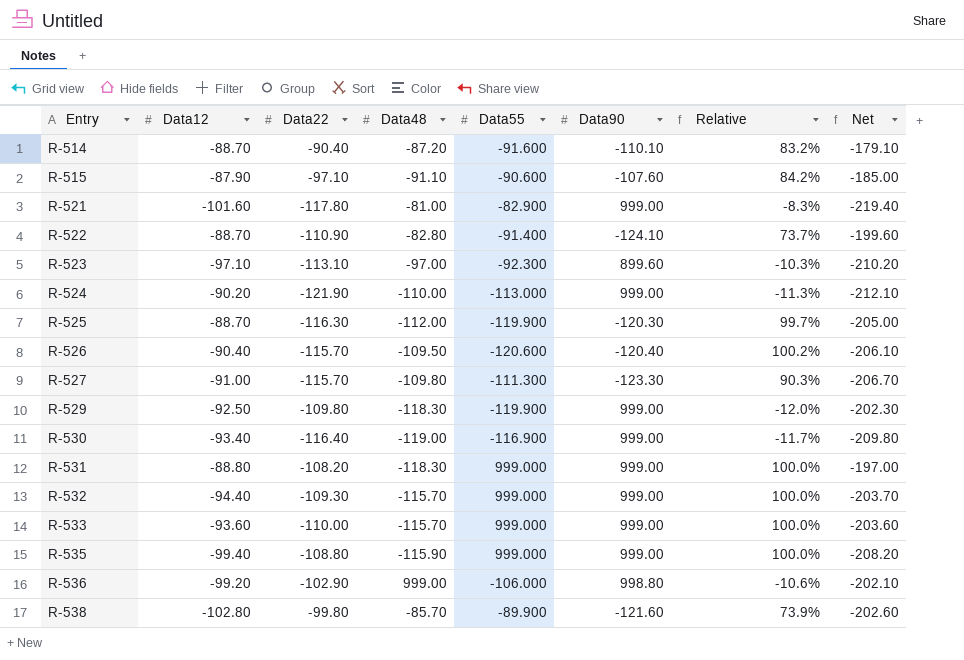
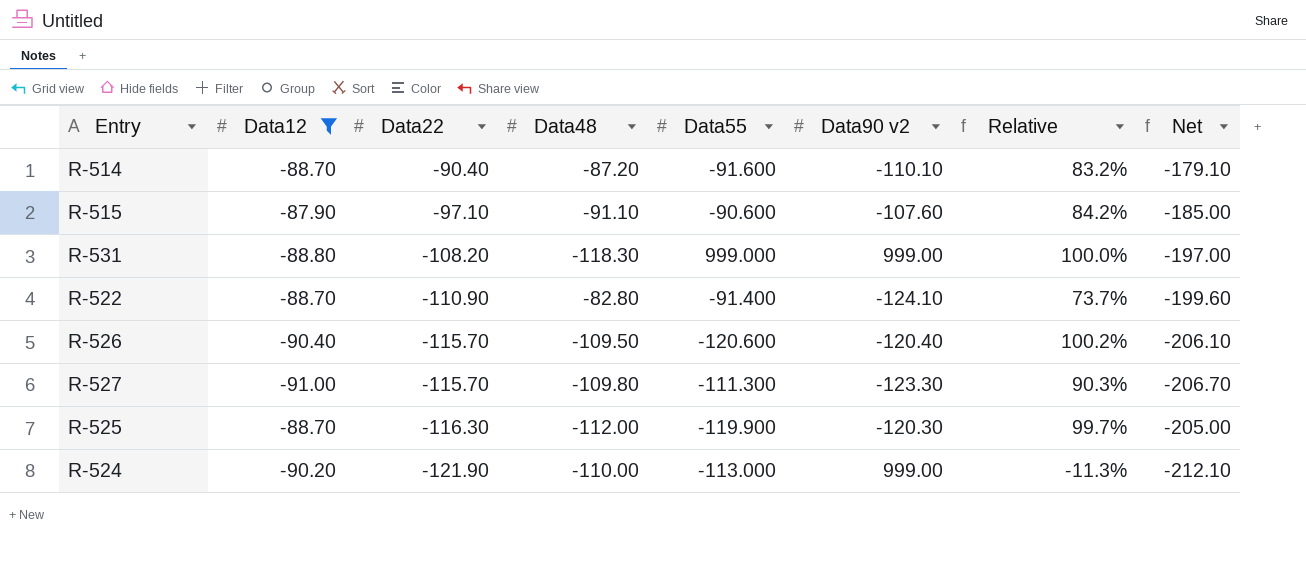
filter: none -> Data12 >= -91.00
row order: Entry ascending -> Data22 descending
column name: Data90 -> Data90 v2

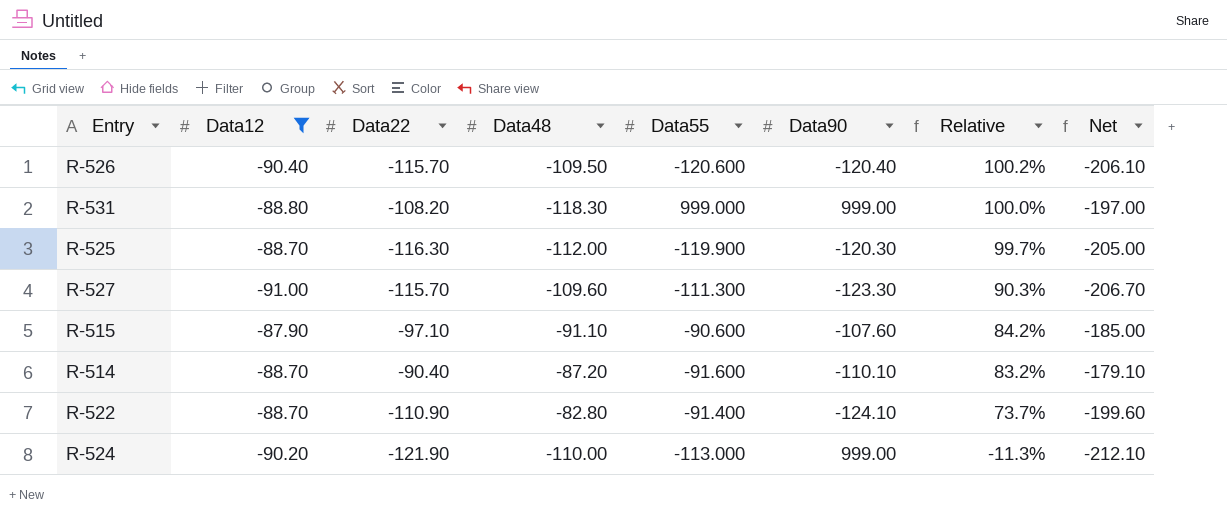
row order: Data22 descending -> Relative descending
column name: Data90 v2 -> Data90
R-527 | Data48: -109.80 -> -109.60

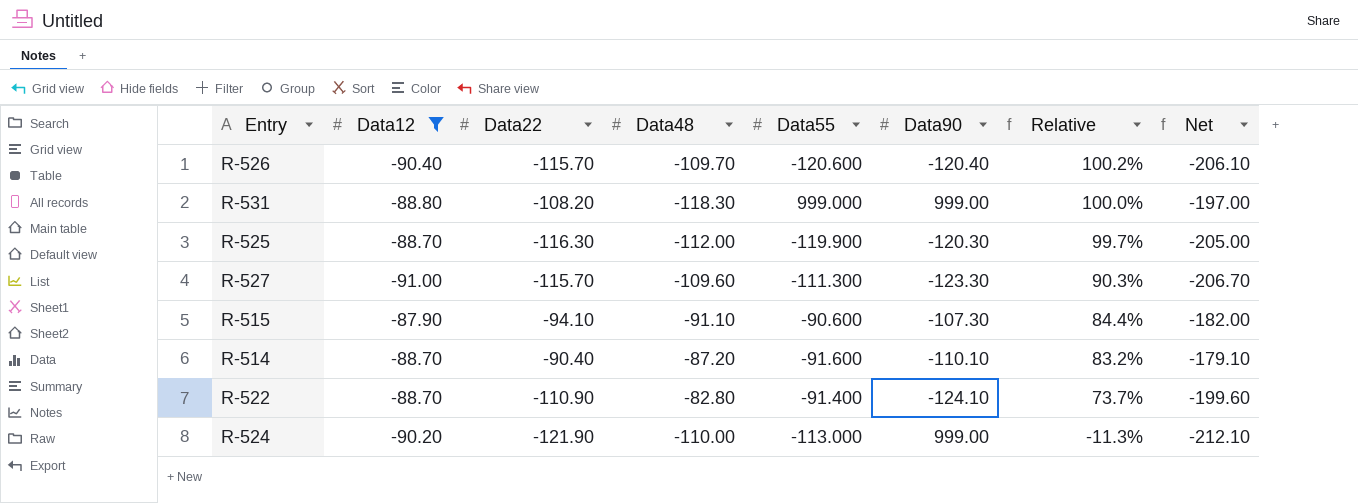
R-526 | Data48: -109.50 -> -109.70
R-515 | Data22: -97.10 -> -94.10
R-515 | Data90: -107.60 -> -107.30
R-515 | Relative: 84.2% -> 84.4%
R-515 | Net: -185.00 -> -182.00

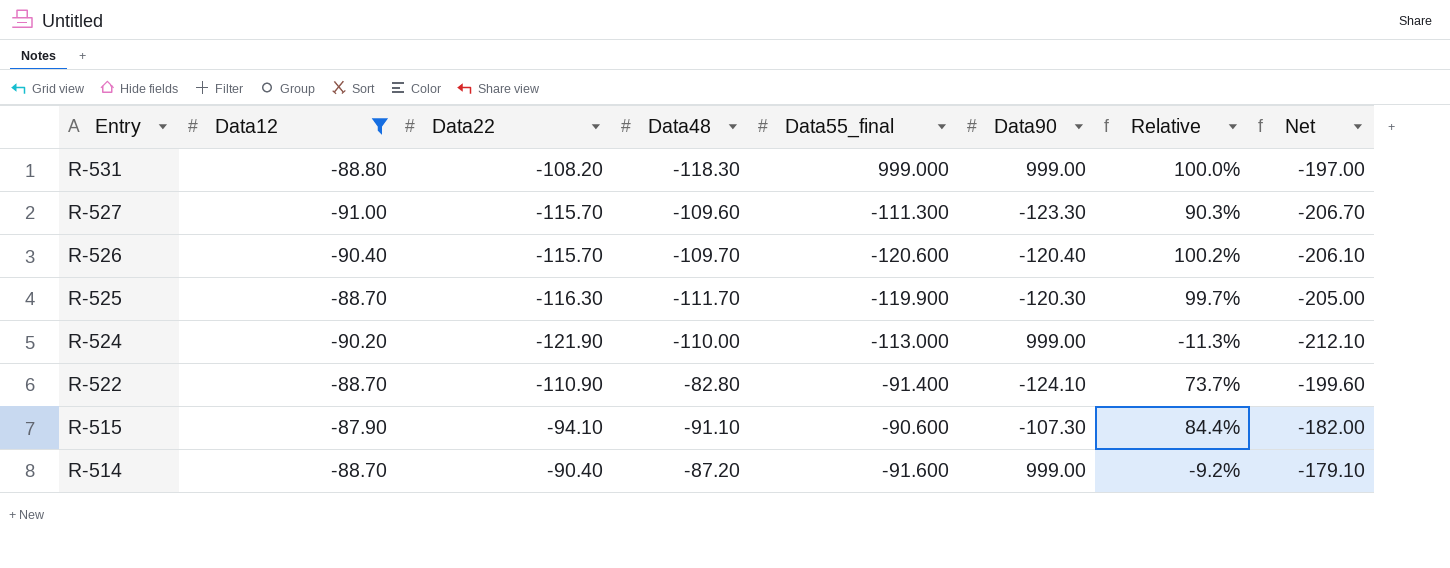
row order: Relative descending -> Entry descending
column name: Data55 -> Data55_final
R-525 | Data48: -112.00 -> -111.70
R-514 | Data90: -110.10 -> 999.00
R-514 | Relative: 83.2% -> -9.2%

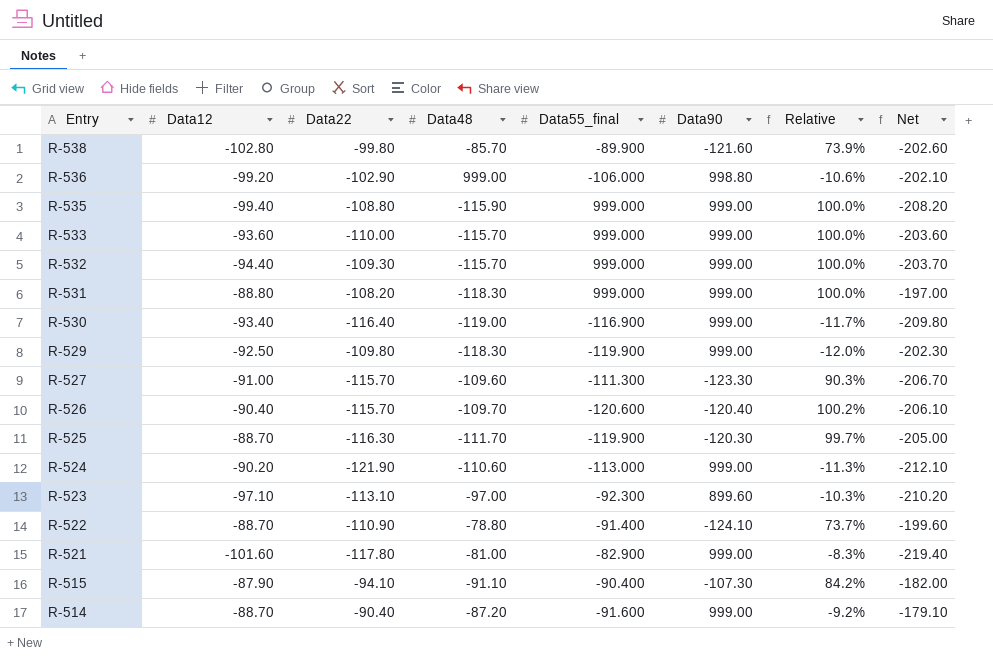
filter: Data12 >= -91.00 -> none
R-524 | Data48: -110.00 -> -110.60
R-522 | Data48: -82.80 -> -78.80
R-515 | Data55_final: -90.600 -> -90.400
R-515 | Relative: 84.4% -> 84.2%

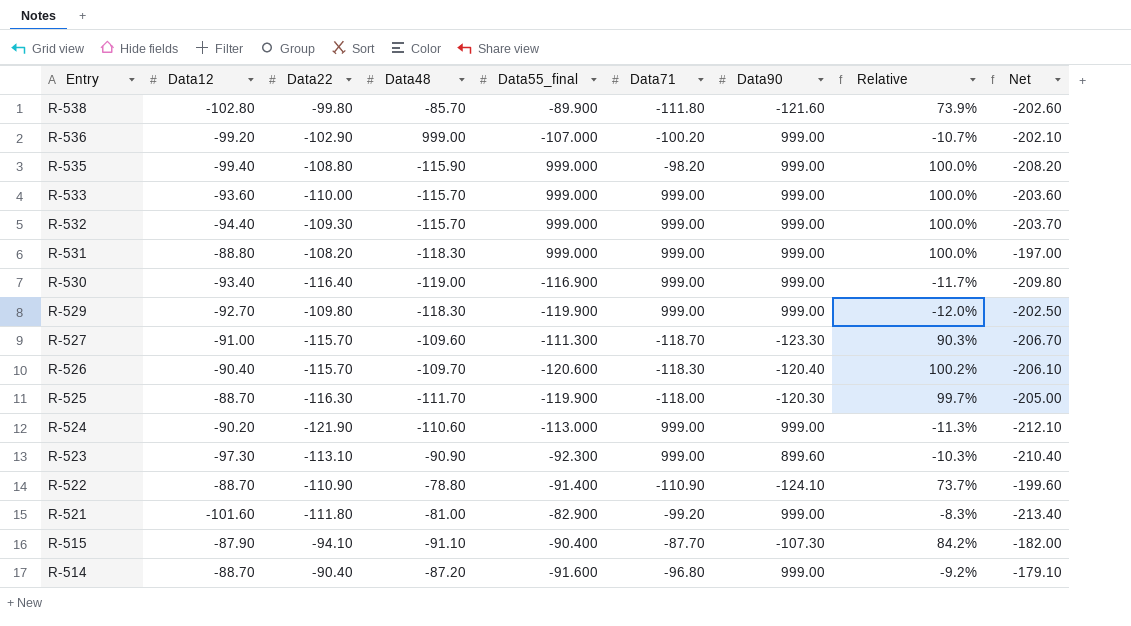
column Data71 | position: none -> 6
R-536 | Data55_final: -106.000 -> -107.000
R-536 | Data90: 998.80 -> 999.00
R-536 | Relative: -10.6% -> -10.7%
R-529 | Data12: -92.50 -> -92.70
R-529 | Net: -202.30 -> -202.50
R-523 | Data12: -97.10 -> -97.30
R-523 | Data48: -97.00 -> -90.90
R-523 | Net: -210.20 -> -210.40
R-521 | Data22: -117.80 -> -111.80
R-521 | Net: -219.40 -> -213.40

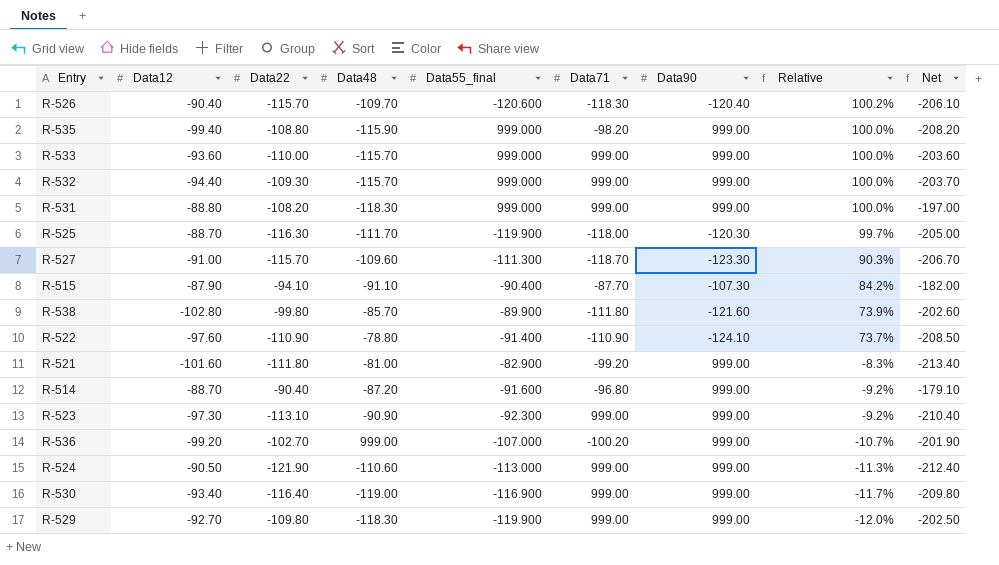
row order: Entry descending -> Relative descending
R-522 | Data12: -88.70 -> -97.60
R-522 | Net: -199.60 -> -208.50
R-523 | Data90: 899.60 -> 999.00
R-523 | Relative: -10.3% -> -9.2%
R-536 | Data22: -102.90 -> -102.70
R-536 | Net: -202.10 -> -201.90
R-524 | Data12: -90.20 -> -90.50
R-524 | Net: -212.10 -> -212.40

